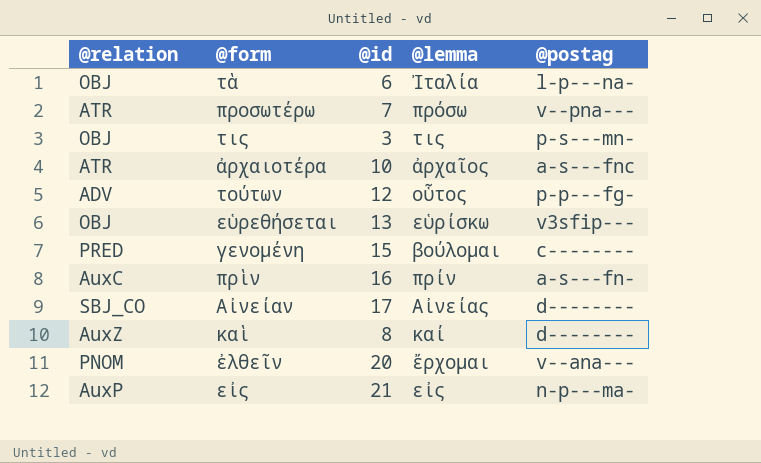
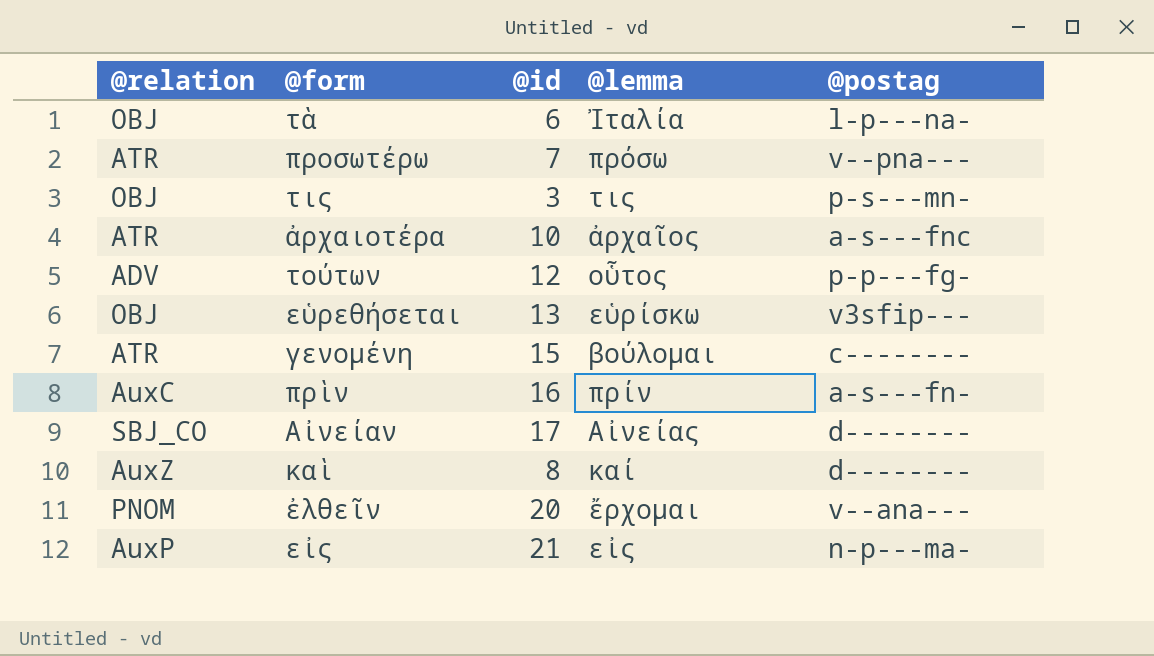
γενομένη | @relation: PRED -> ATR

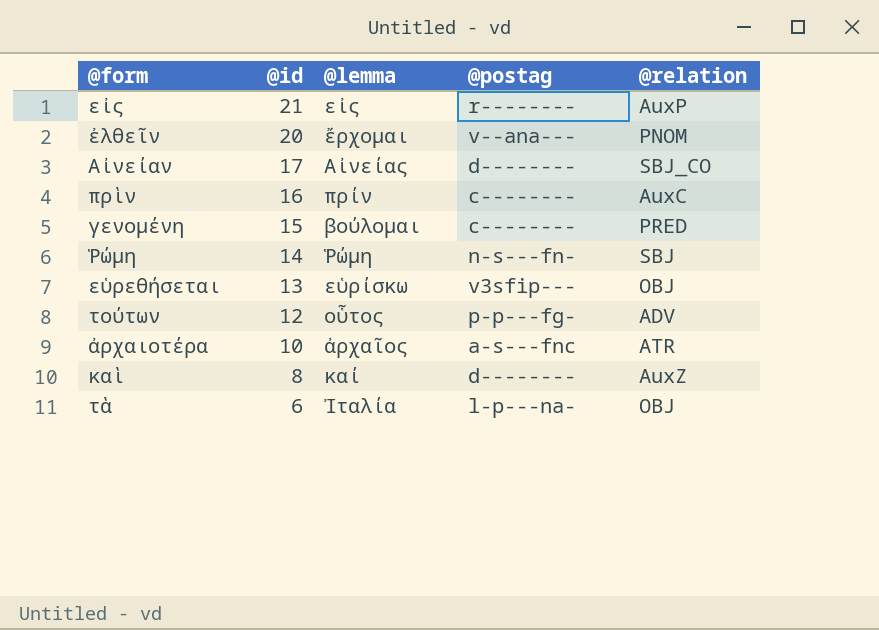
row order: none -> @id descending
column @relation | position: 1 -> 5
row προσωτέρω: ATR | 7 | πρόσω | v--pna--- -> none
row τις: OBJ | 3 | τις | p-s---mn- -> none
εἰς | @postag: n-p---ma- -> r--------
πρὶν | @postag: a-s---fn- -> c--------
γενομένη | @relation: ATR -> PRED
row Ῥώμη: none -> 14 | Ῥώμη | n-s---fn- | SBJ

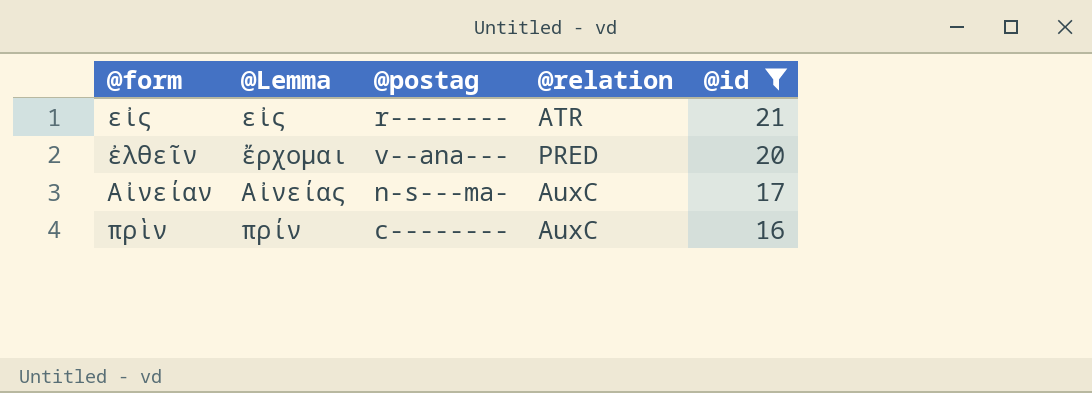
filter: none -> @id >= 16
column name: @lemma -> @Lemma
column @id | position: 2 -> 5
εἰς | @relation: AuxP -> ATR
ἐλθεῖν | @relation: PNOM -> PRED
Αἰνείαν | @postag: d-------- -> n-s---ma-
Αἰνείαν | @relation: SBJ_CO -> AuxC

